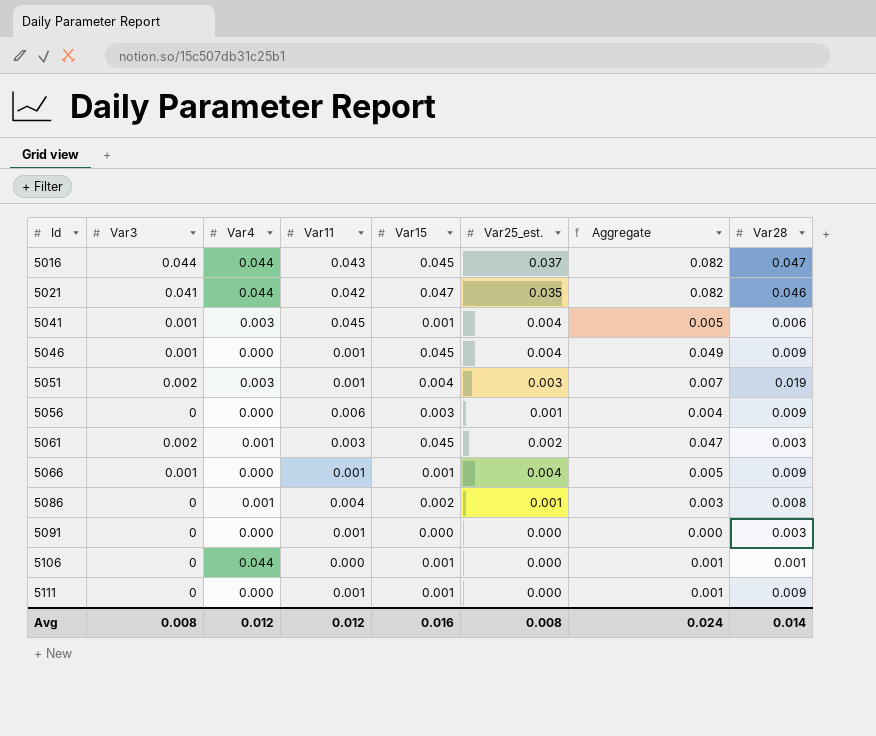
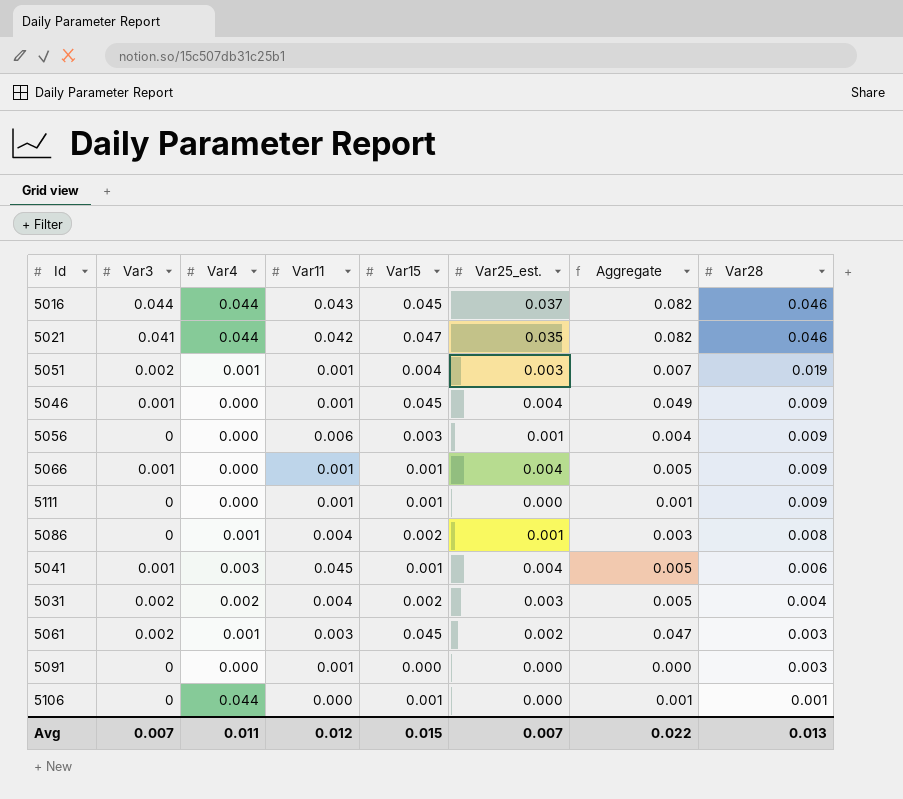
row order: Id ascending -> Var28 descending
5016 | Var28: 0.047 -> 0.046
5051 | Var4: 0.003 -> 0.001
row 5031: none -> 0.002 | 0.002 | 0.004 | 0.002 | 0.003 | 0.005 | 0.004
Avg | Var3: 0.008 -> 0.007
Avg | Var4: 0.012 -> 0.011
Avg | Var15: 0.016 -> 0.015
Avg | Var25_est.: 0.008 -> 0.007
Avg | Aggregate: 0.024 -> 0.022
Avg | Var28: 0.014 -> 0.013

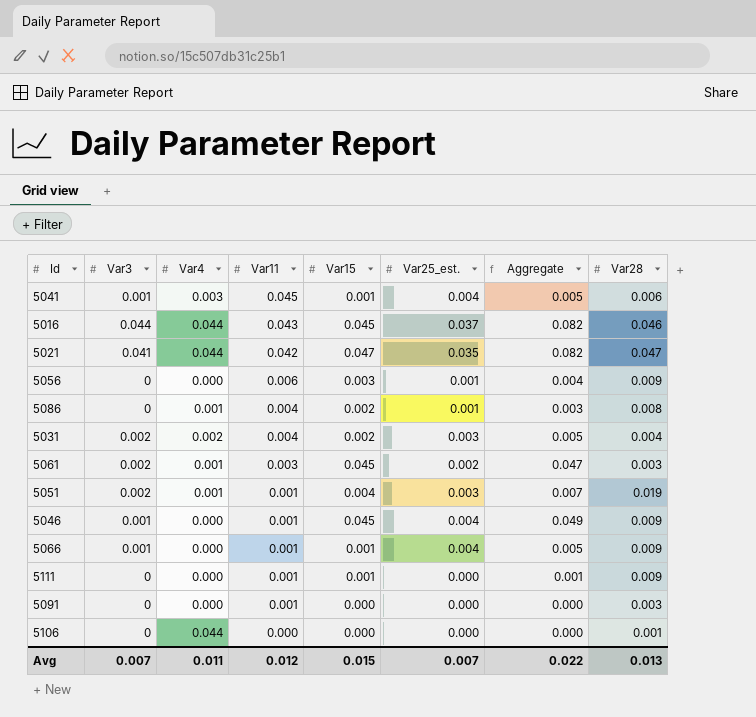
row order: Var28 descending -> Var11 descending
5021 | Var28: 0.046 -> 0.047
5106 | Var15: 0.001 -> 0.000
5106 | Aggregate: 0.001 -> 0.000

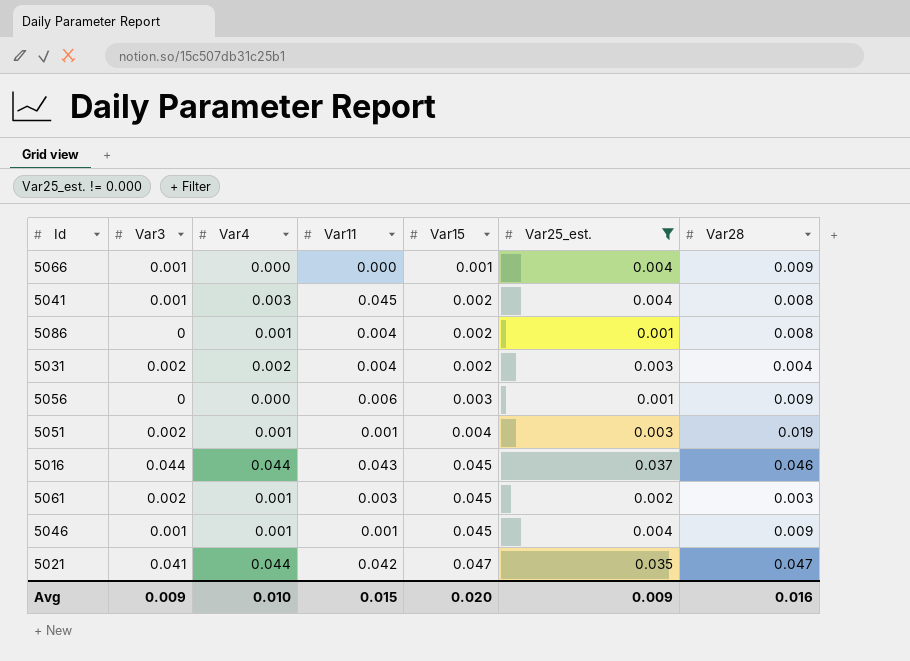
filter: none -> Var25_est. != 0.000
row order: Var11 descending -> Var15 ascending
column Aggregate | formula: [Var15] + [Var25_est.] -> none
5066 | Var11: 0.001 -> 0.000
5041 | Var15: 0.001 -> 0.002
5041 | Var28: 0.006 -> 0.008
5046 | Var4: 0.000 -> 0.001
Avg | Var3: 0.007 -> 0.009
Avg | Var4: 0.011 -> 0.010
Avg | Var11: 0.012 -> 0.015
Avg | Var15: 0.015 -> 0.020
Avg | Var25_est.: 0.007 -> 0.009
Avg | Var28: 0.013 -> 0.016

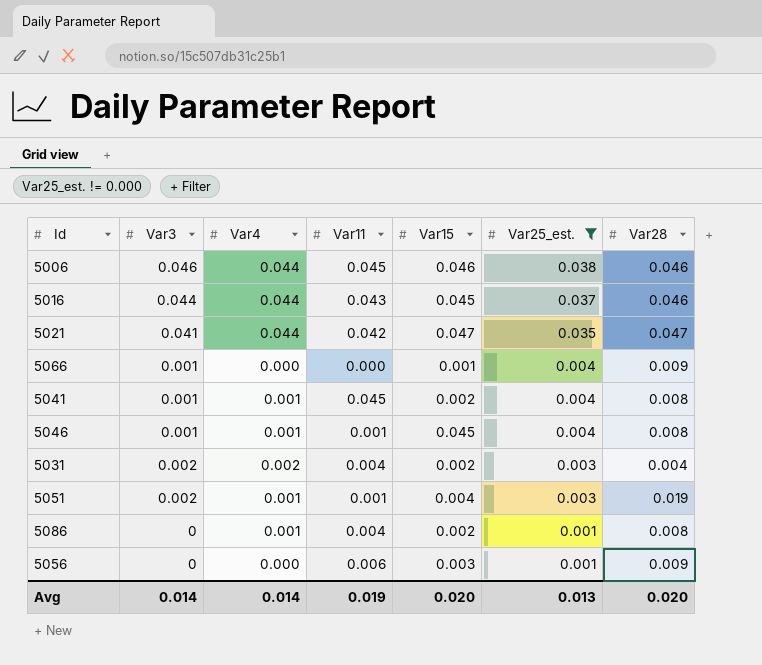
row order: Var15 ascending -> Var25_est. descending
row 5061: 0.002 | 0.001 | 0.003 | 0.045 | 0.002 | 0.003 -> none
row 5006: none -> 0.046 | 0.044 | 0.045 | 0.046 | 0.038 | 0.046
5041 | Var4: 0.003 -> 0.001
5046 | Var28: 0.009 -> 0.008
Avg | Var3: 0.009 -> 0.014
Avg | Var4: 0.010 -> 0.014
Avg | Var11: 0.015 -> 0.019
Avg | Var25_est.: 0.009 -> 0.013
Avg | Var28: 0.016 -> 0.020

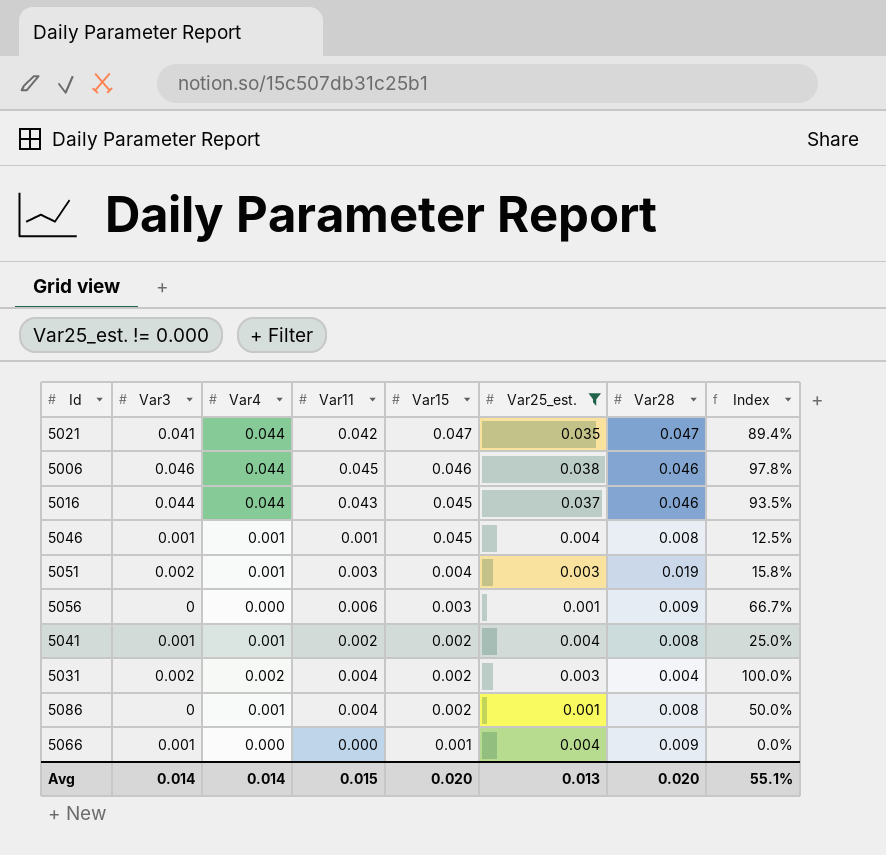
row order: Var25_est. descending -> Var15 descending
column Index | formula: none -> [Var11] / [Var28]
5051 | Var11: 0.001 -> 0.003
5041 | Var11: 0.045 -> 0.002
Avg | Var11: 0.019 -> 0.015

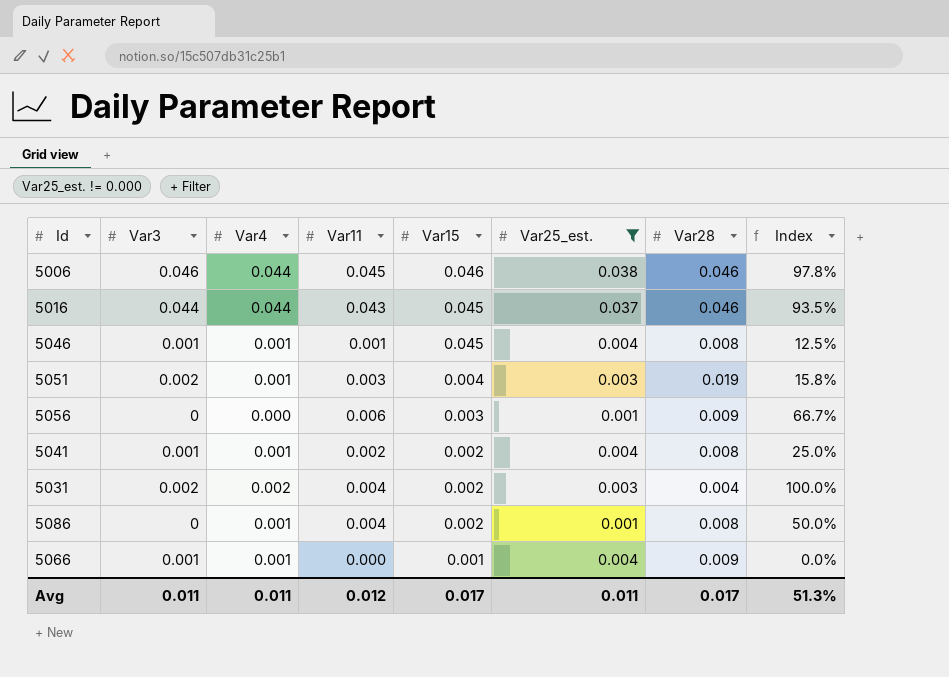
row 5021: 0.041 | 0.044 | 0.042 | 0.047 | 0.035 | 0.047 | 89.4% -> none
5066 | Var4: 0.000 -> 0.001
Avg | Var3: 0.014 -> 0.011
Avg | Var4: 0.014 -> 0.011
Avg | Var11: 0.015 -> 0.012
Avg | Var15: 0.020 -> 0.017
Avg | Var25_est.: 0.013 -> 0.011
Avg | Var28: 0.020 -> 0.017
Avg | Index: 55.1% -> 51.3%

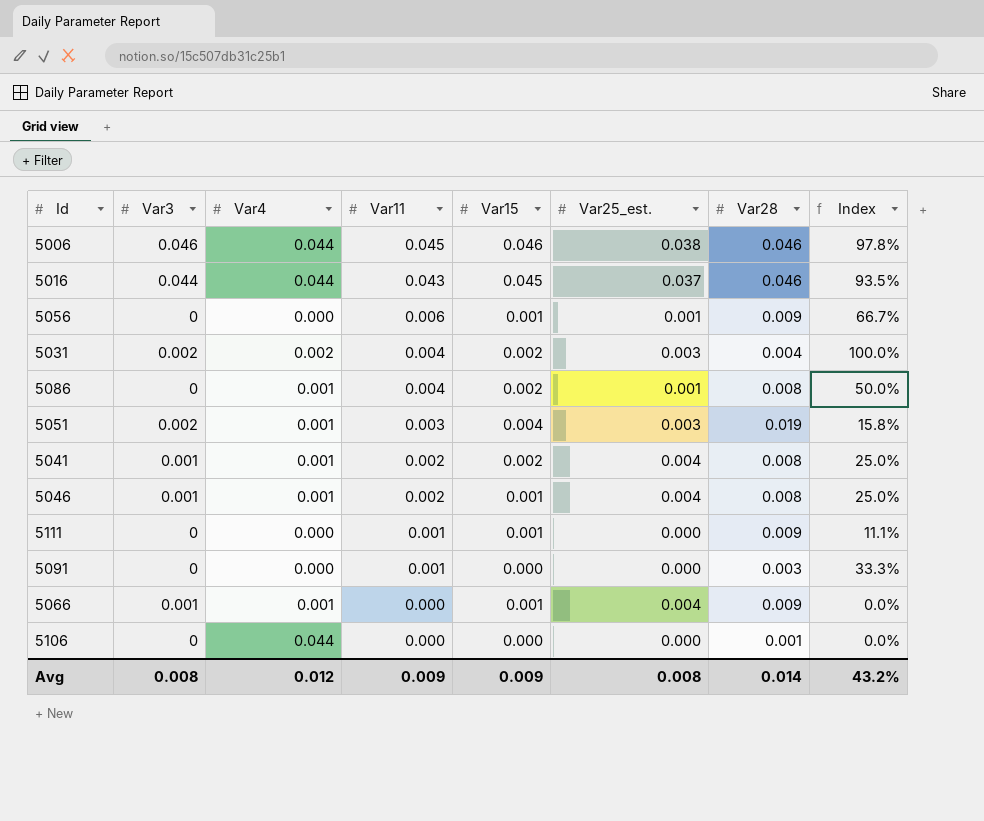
filter: Var25_est. != 0.000 -> none
row order: Var15 descending -> Var11 descending
5056 | Var15: 0.003 -> 0.001
5046 | Var11: 0.001 -> 0.002
5046 | Var15: 0.045 -> 0.001
5046 | Index: 12.5% -> 25.0%
Avg | Var3: 0.011 -> 0.008
Avg | Var4: 0.011 -> 0.012
Avg | Var11: 0.012 -> 0.009
Avg | Var15: 0.017 -> 0.009
Avg | Var25_est.: 0.011 -> 0.008
Avg | Var28: 0.017 -> 0.014
Avg | Index: 51.3% -> 43.2%

